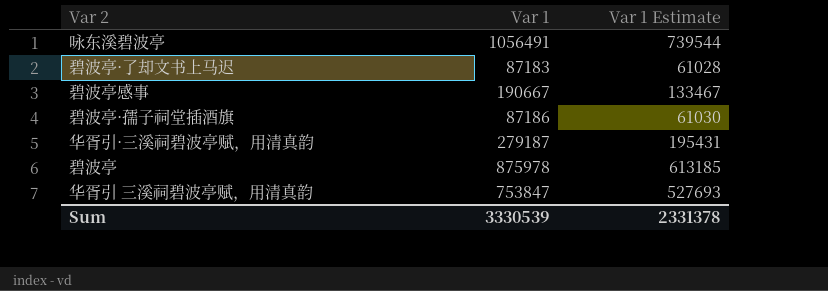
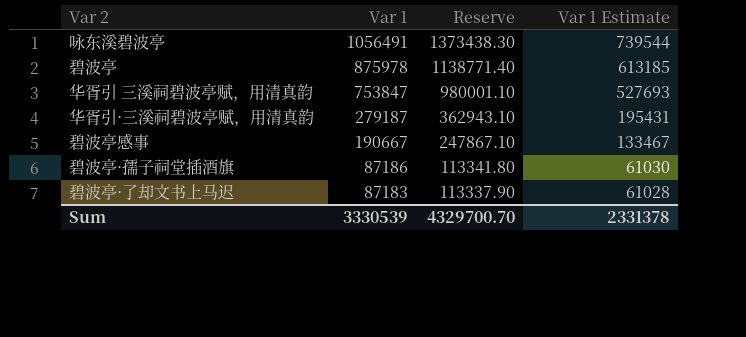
row order: none -> Var 1 descending
column Reserve | formula: none -> [Var 1] * 1.3

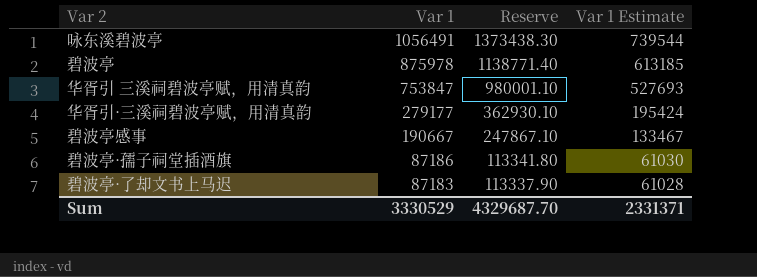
华胥引·三溪祠碧波亭赋，用清真韵 | Var 1: 279187 -> 279177
华胥引·三溪祠碧波亭赋，用清真韵 | Reserve: 362943.10 -> 362930.10
华胥引·三溪祠碧波亭赋，用清真韵 | Var 1 Estimate: 195431 -> 195424
Sum | Var 1: 3330539 -> 3330529
Sum | Reserve: 4329700.70 -> 4329687.70
Sum | Var 1 Estimate: 2331378 -> 2331371

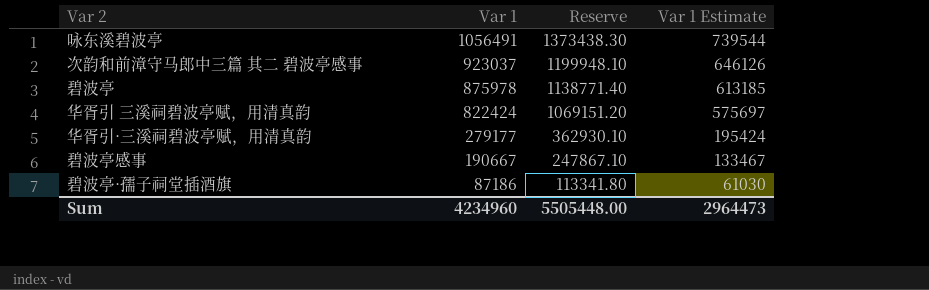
row 碧波亭·了却文书上马迟: 87183 | 113337.90 | 61028 -> none
row 次韵和前漳守马郎中三篇 其二 碧波亭感事: none -> 923037 | 1199948.10 | 646126
华胥引 三溪祠碧波亭赋，用清真韵 | Var 1: 753847 -> 822424
华胥引 三溪祠碧波亭赋，用清真韵 | Reserve: 980001.10 -> 1069151.20
华胥引 三溪祠碧波亭赋，用清真韵 | Var 1 Estimate: 527693 -> 575697
Sum | Var 1: 3330529 -> 4234960
Sum | Reserve: 4329687.70 -> 5505448.00
Sum | Var 1 Estimate: 2331371 -> 2964473

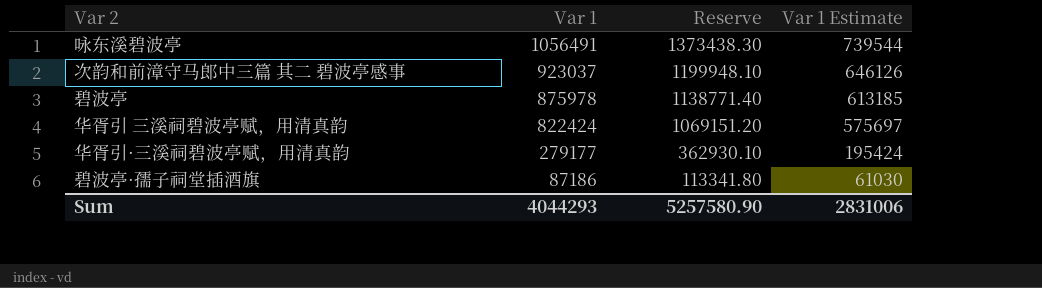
row 碧波亭感事: 190667 | 247867.10 | 133467 -> none
Sum | Var 1: 4234960 -> 4044293
Sum | Reserve: 5505448.00 -> 5257580.90
Sum | Var 1 Estimate: 2964473 -> 2831006

